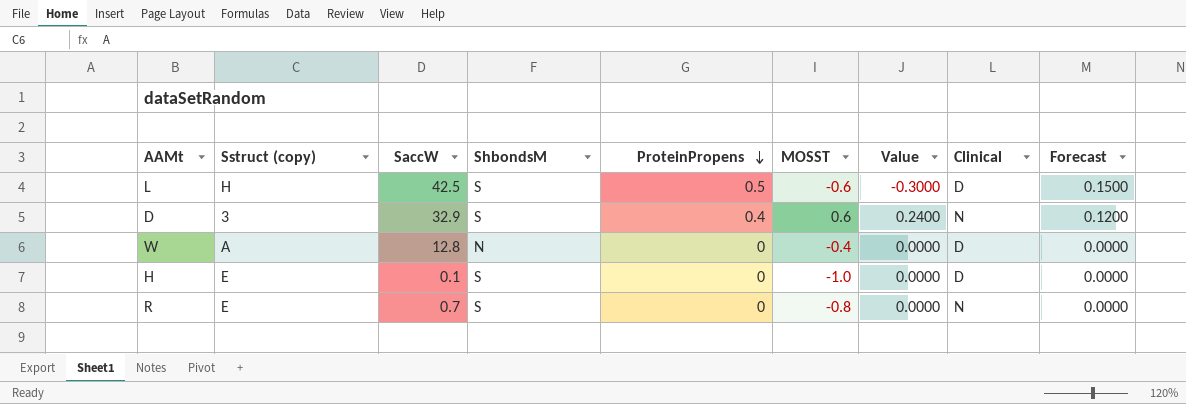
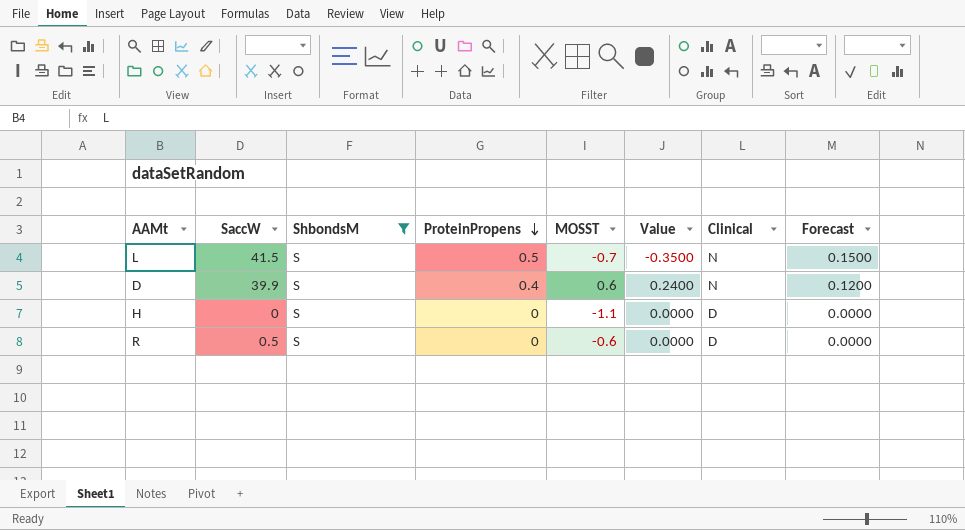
filter: none -> ShbondsM = S
column Sstruct (copy) | position: 2 -> none
L | SaccW: 42.5 -> 41.5
L | MOSST: -0.6 -> -0.7
L | Value: -0.3000 -> -0.3500
L | Clinical: D -> N
D | SaccW: 32.9 -> 39.9
H | SaccW: 0.1 -> 0
H | MOSST: -1.0 -> -1.1
R | SaccW: 0.7 -> 0.5
R | MOSST: -0.8 -> -0.6
R | Clinical: N -> D

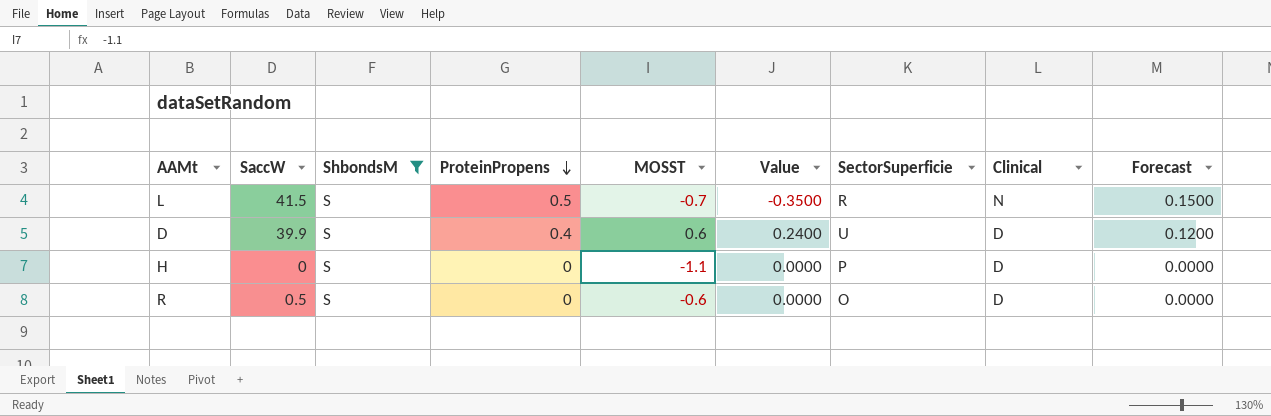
column SectorSuperficie | position: none -> 7
D | Clinical: N -> D

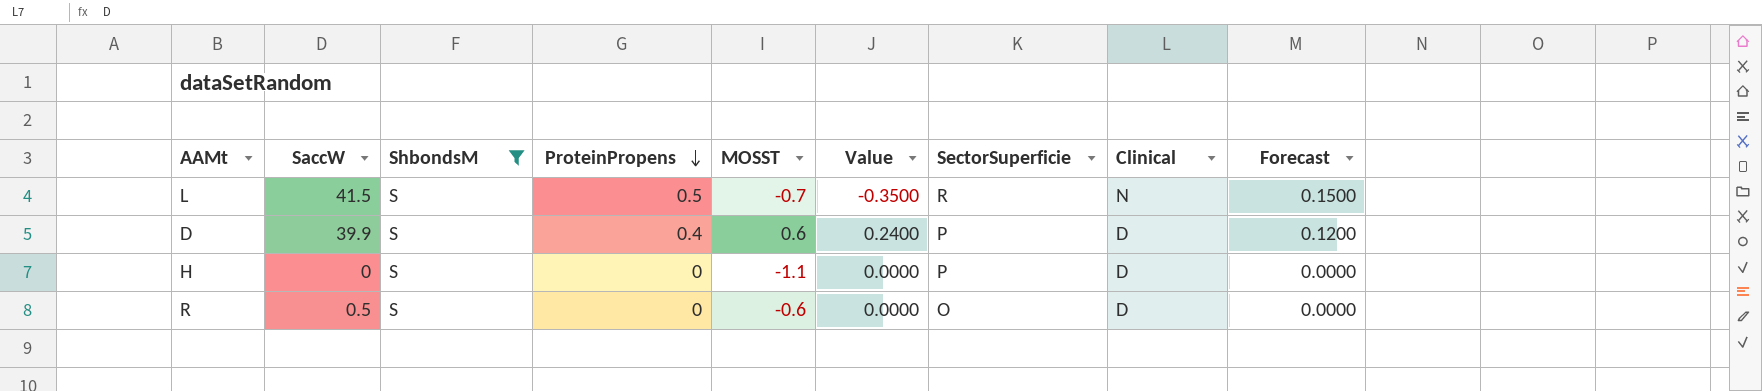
D | SectorSuperficie: U -> P

